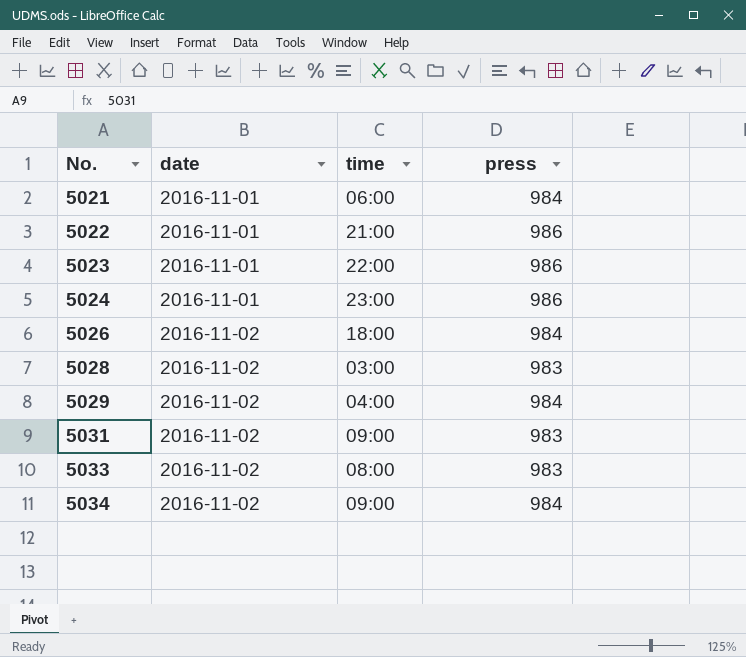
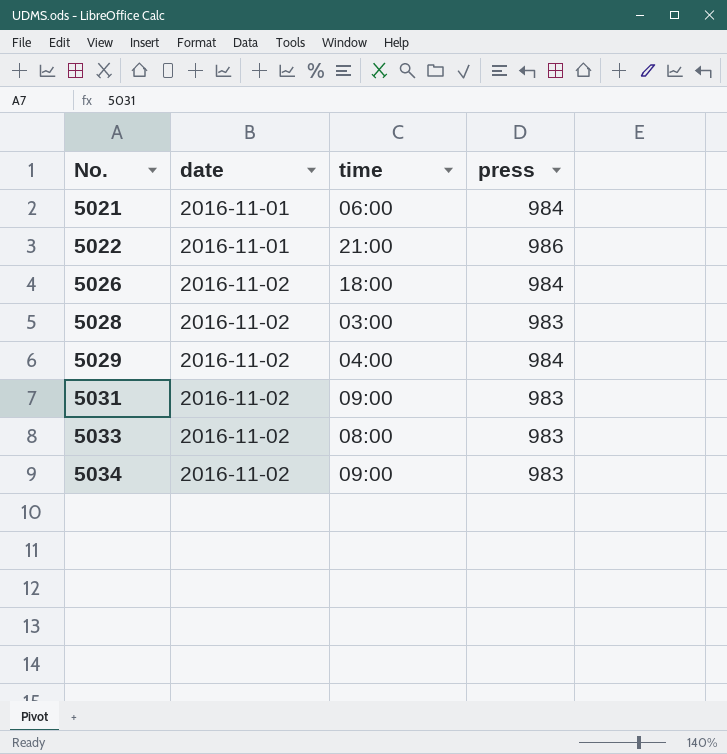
row 5023: 2016-11-01 | 22:00 | 986 -> none
row 5024: 2016-11-01 | 23:00 | 986 -> none
5034 | press: 984 -> 983

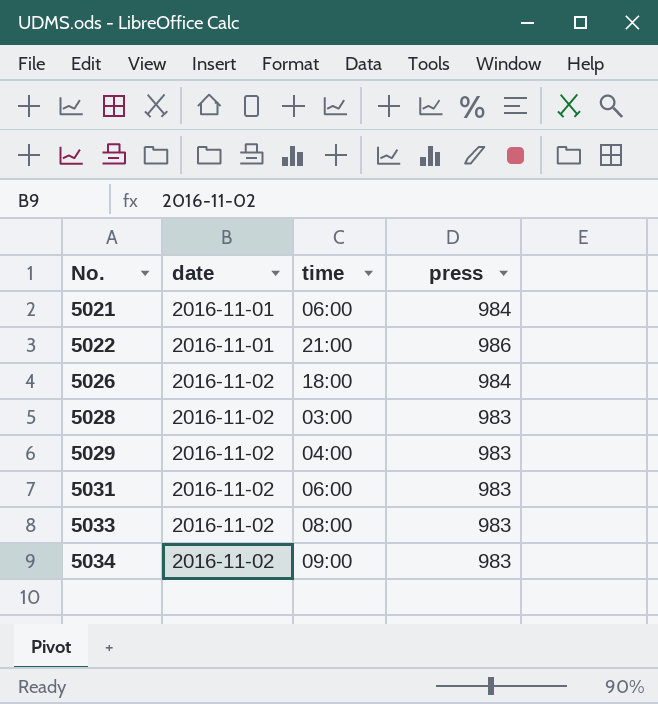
5029 | press: 984 -> 983
5031 | time: 09:00 -> 06:00

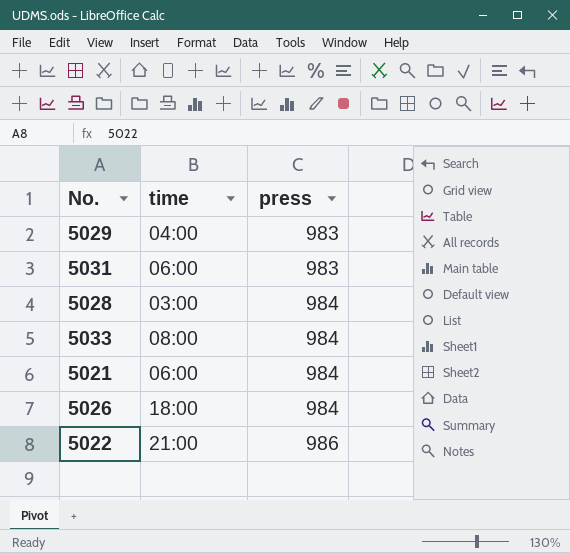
row order: No. ascending -> press ascending
column date | position: 2 -> none
row 5034: 2016-11-02 | 09:00 | 983 -> none
5028 | press: 983 -> 984
5033 | press: 983 -> 984

